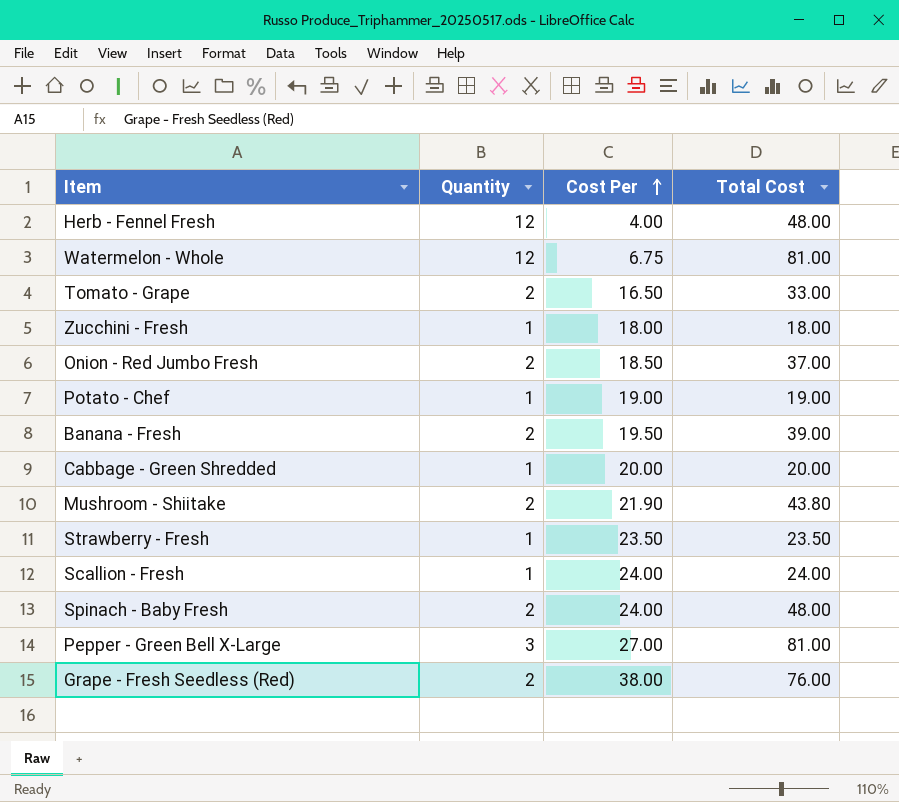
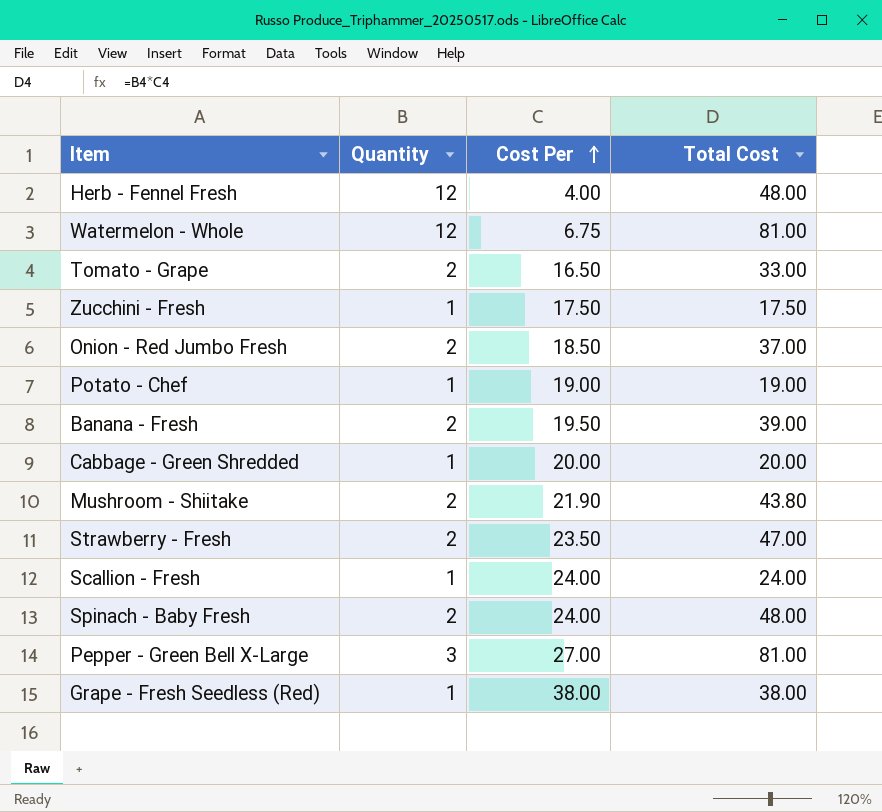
Zucchini - Fresh | Cost Per: 18.00 -> 17.50
Zucchini - Fresh | Total Cost: 18.00 -> 17.50
Strawberry - Fresh | Quantity: 1 -> 2
Strawberry - Fresh | Total Cost: 23.50 -> 47.00
Grape - Fresh Seedless (Red) | Quantity: 2 -> 1
Grape - Fresh Seedless (Red) | Total Cost: 76.00 -> 38.00

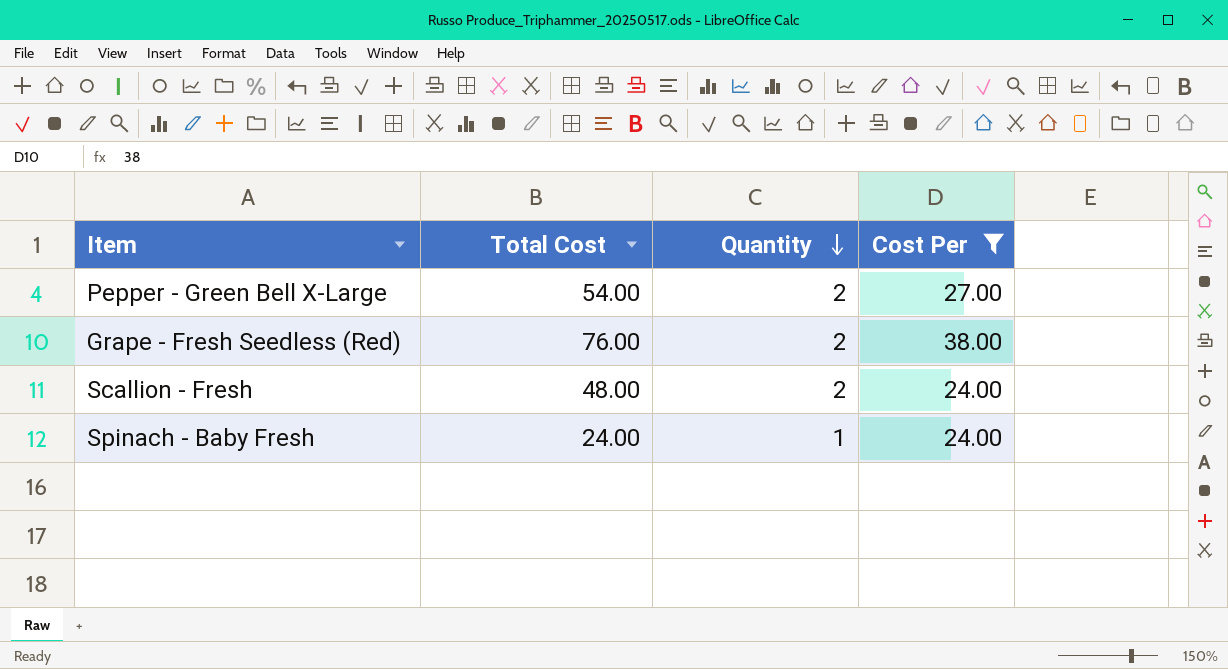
filter: none -> Cost Per >= 24.00
row order: Cost Per ascending -> Quantity descending
column Total Cost | position: 4 -> 2
Pepper - Green Bell X-Large | Total Cost: 81.00 -> 54.00
Pepper - Green Bell X-Large | Quantity: 3 -> 2
Grape - Fresh Seedless (Red) | Total Cost: 38.00 -> 76.00
Grape - Fresh Seedless (Red) | Quantity: 1 -> 2
Scallion - Fresh | Total Cost: 24.00 -> 48.00
Scallion - Fresh | Quantity: 1 -> 2
Spinach - Baby Fresh | Total Cost: 48.00 -> 24.00
Spinach - Baby Fresh | Quantity: 2 -> 1

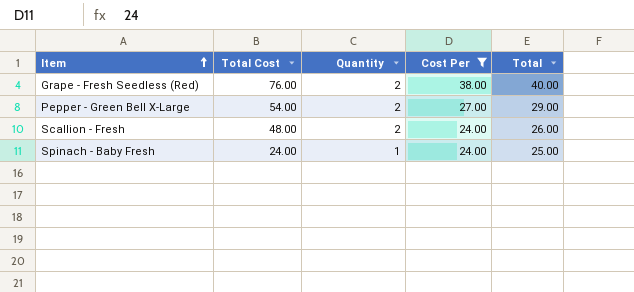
row order: Quantity descending -> Item ascending
column Total | formula: none -> [Quantity] + [Cost Per]

